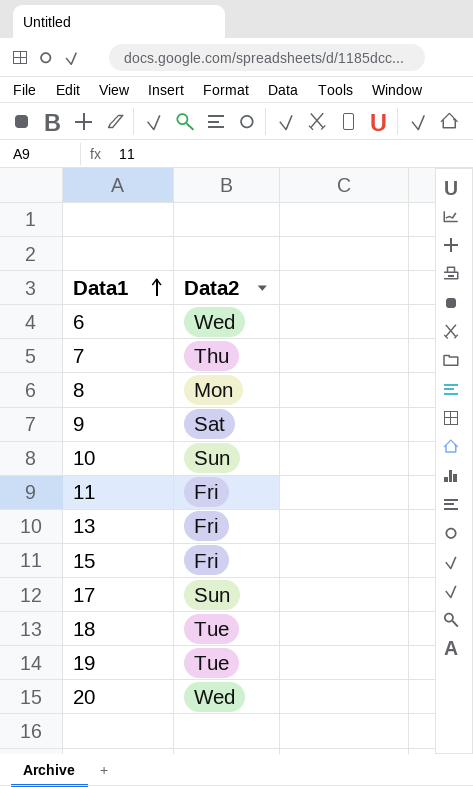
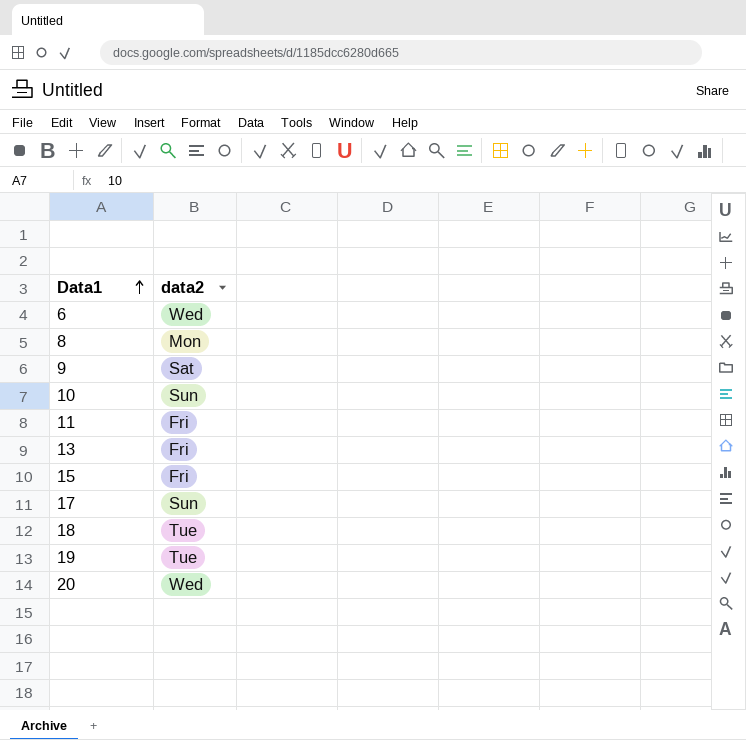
column name: Data2 -> data2
row 7: Thu -> none

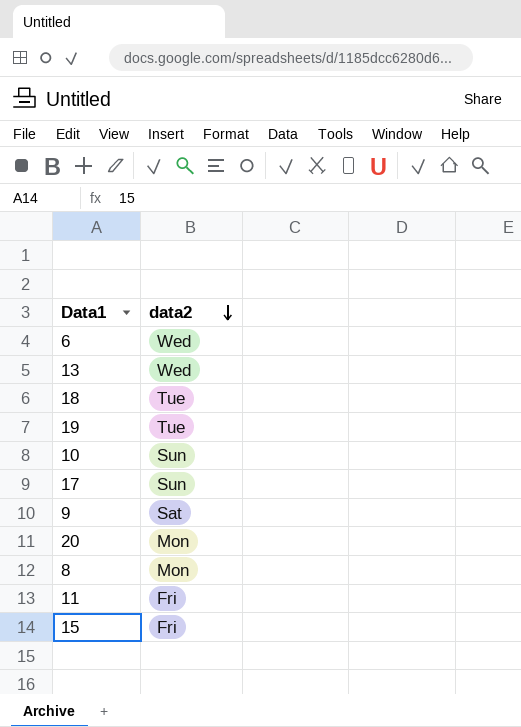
row order: Data1 ascending -> data2 descending
13 | data2: Fri -> Wed
20 | data2: Wed -> Mon

